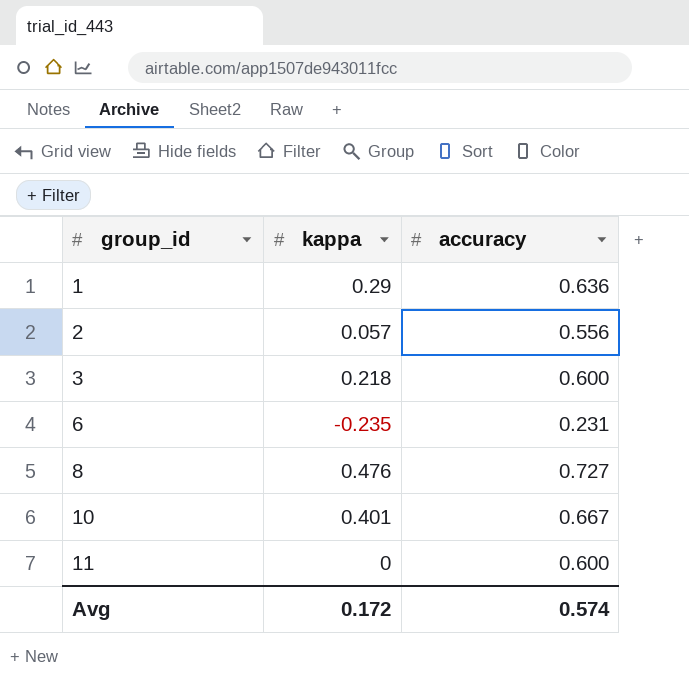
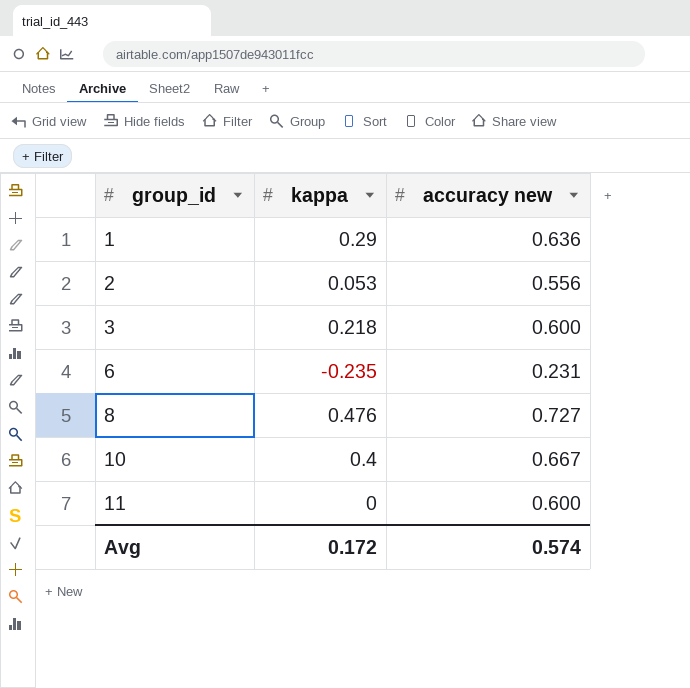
column name: accuracy -> accuracy new
2 | kappa: 0.057 -> 0.053
10 | kappa: 0.401 -> 0.4

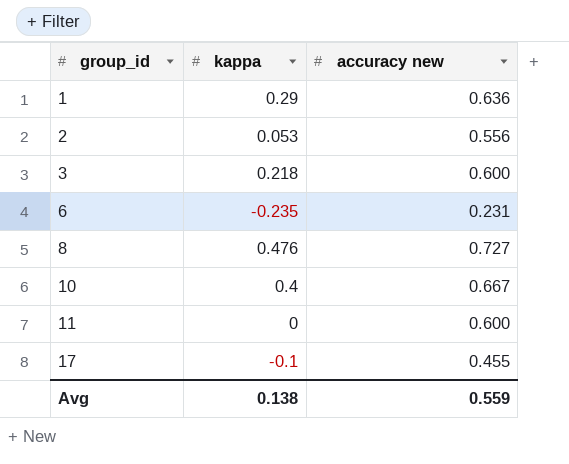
row 17: none -> -0.1 | 0.455
Avg | kappa: 0.172 -> 0.138
Avg | accuracy new: 0.574 -> 0.559

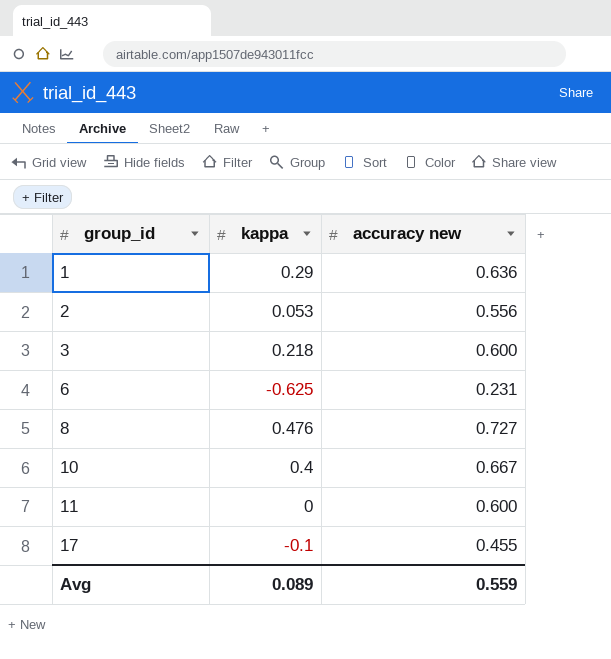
6 | kappa: -0.235 -> -0.625
Avg | kappa: 0.138 -> 0.089

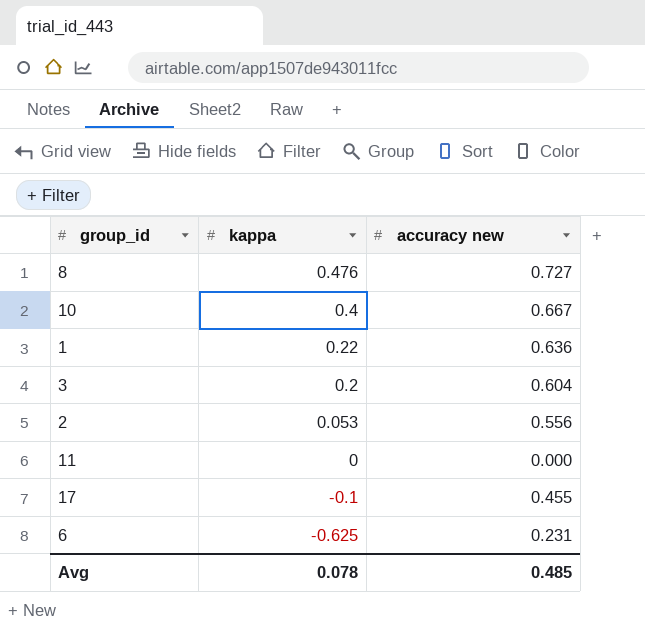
row order: group_id ascending -> kappa descending
1 | kappa: 0.29 -> 0.22
3 | kappa: 0.218 -> 0.2
3 | accuracy new: 0.600 -> 0.604
11 | accuracy new: 0.600 -> 0.000
Avg | kappa: 0.089 -> 0.078
Avg | accuracy new: 0.559 -> 0.485

